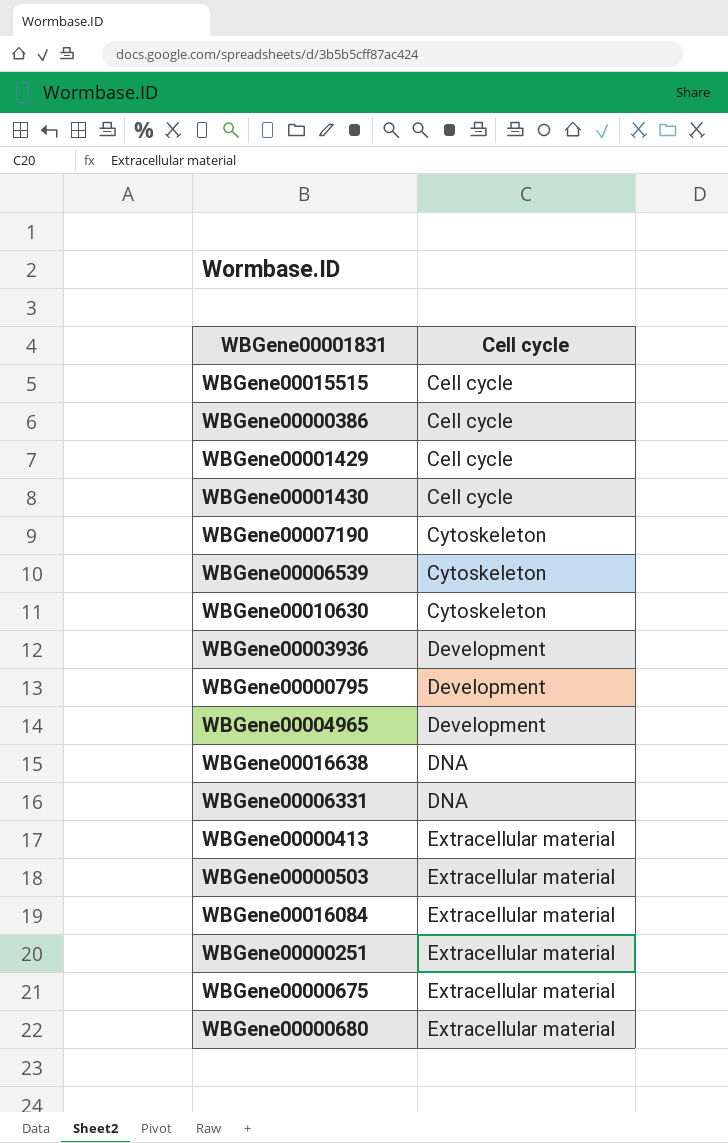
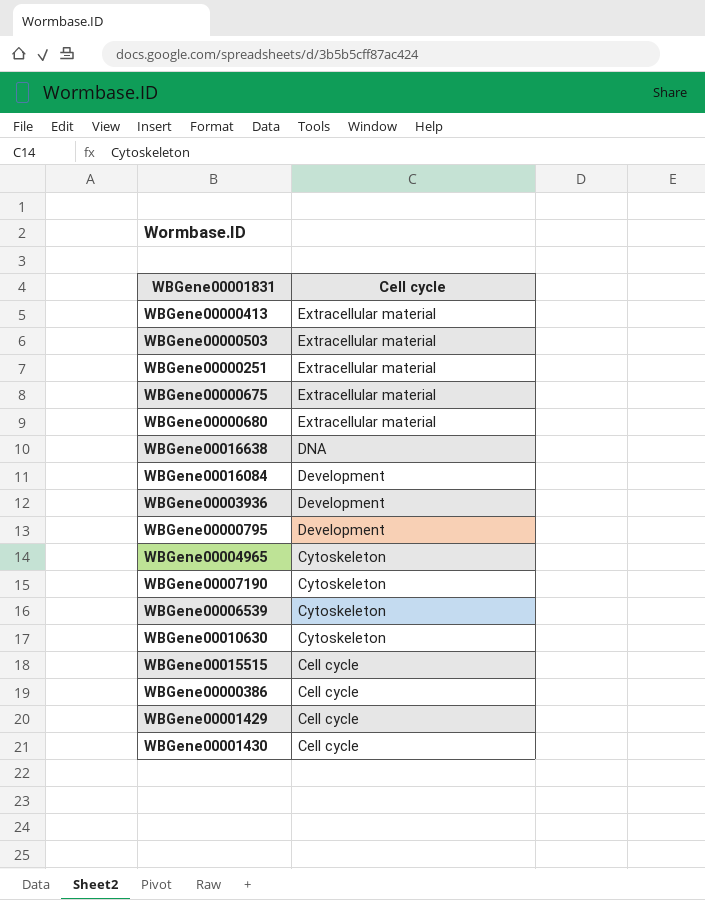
row order: Cell cycle ascending -> Cell cycle descending
row WBGene00006331: DNA -> none
WBGene00016084 | Cell cycle: Extracellular material -> Development
WBGene00004965 | Cell cycle: Development -> Cytoskeleton

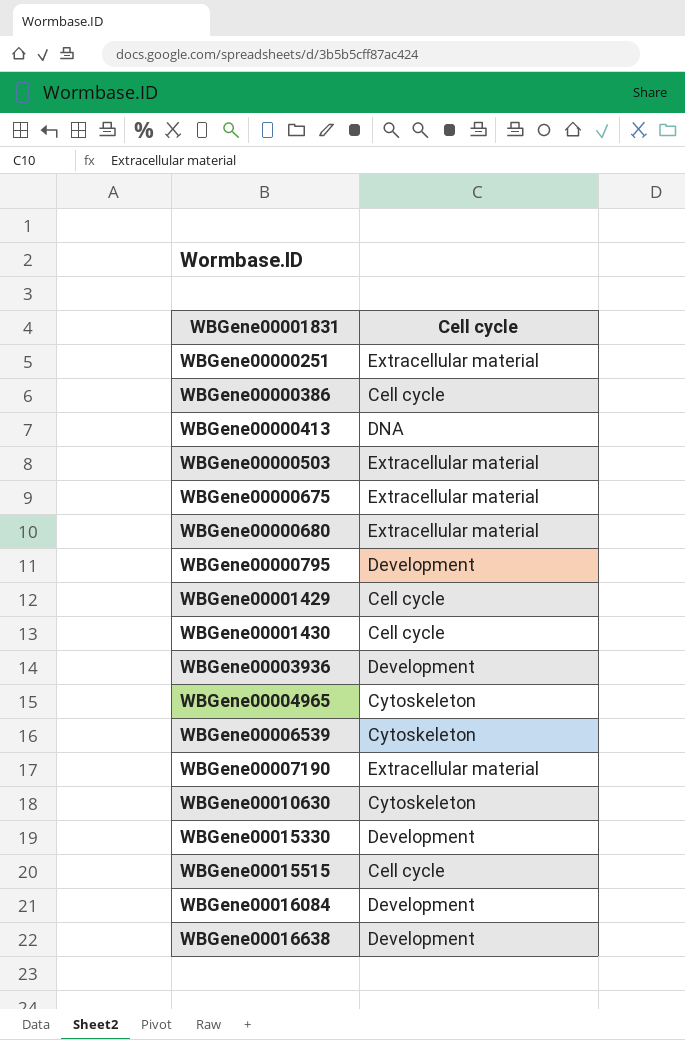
row order: Cell cycle descending -> WBGene00001831 ascending
WBGene00000413 | Cell cycle: Extracellular material -> DNA
WBGene00007190 | Cell cycle: Cytoskeleton -> Extracellular material
row WBGene00015330: none -> Development
WBGene00016638 | Cell cycle: DNA -> Development

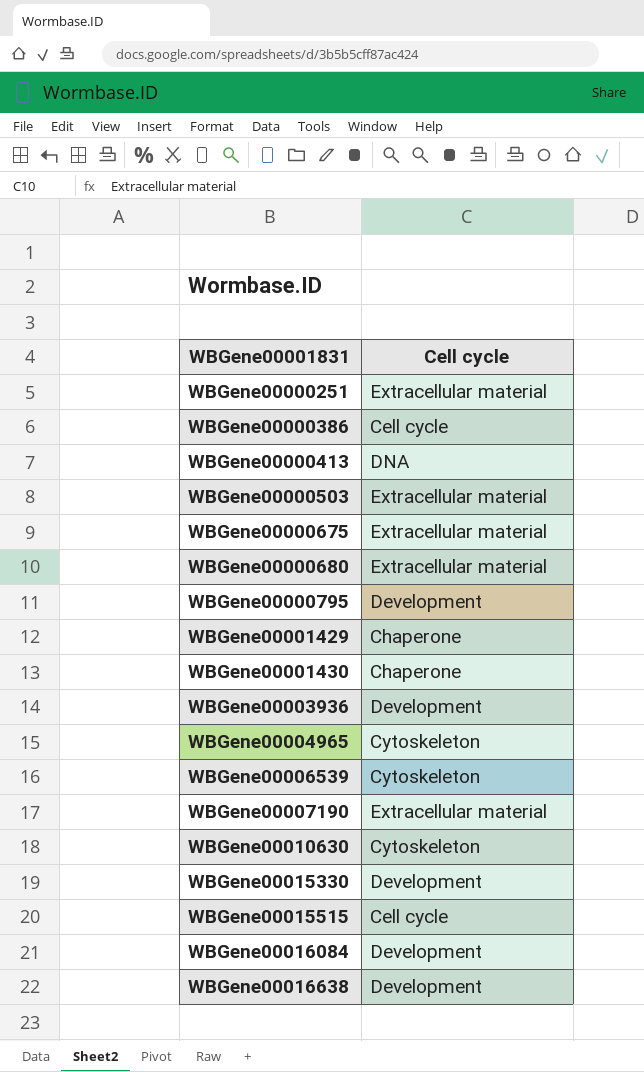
WBGene00001429 | Cell cycle: Cell cycle -> Chaperone
WBGene00001430 | Cell cycle: Cell cycle -> Chaperone

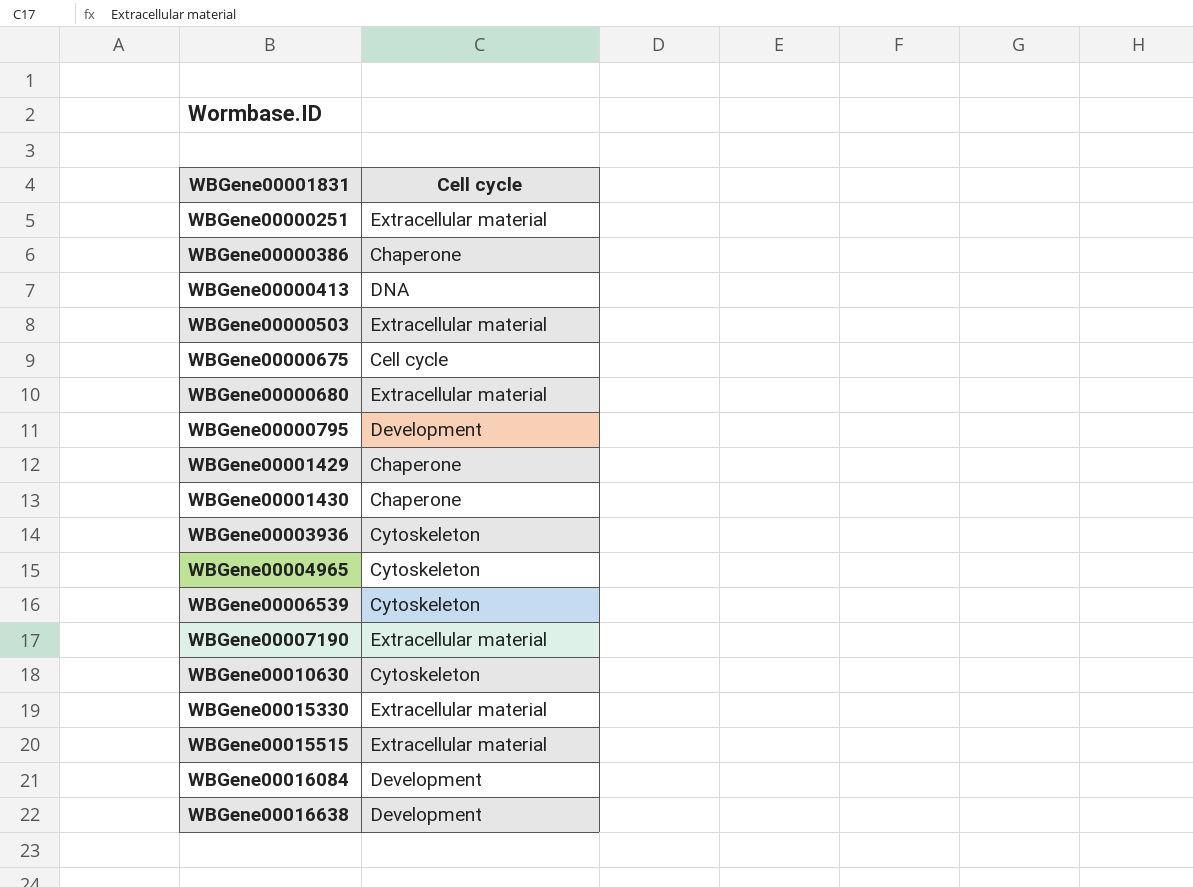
WBGene00000386 | Cell cycle: Cell cycle -> Chaperone
WBGene00000675 | Cell cycle: Extracellular material -> Cell cycle
WBGene00003936 | Cell cycle: Development -> Cytoskeleton
WBGene00015330 | Cell cycle: Development -> Extracellular material
WBGene00015515 | Cell cycle: Cell cycle -> Extracellular material

